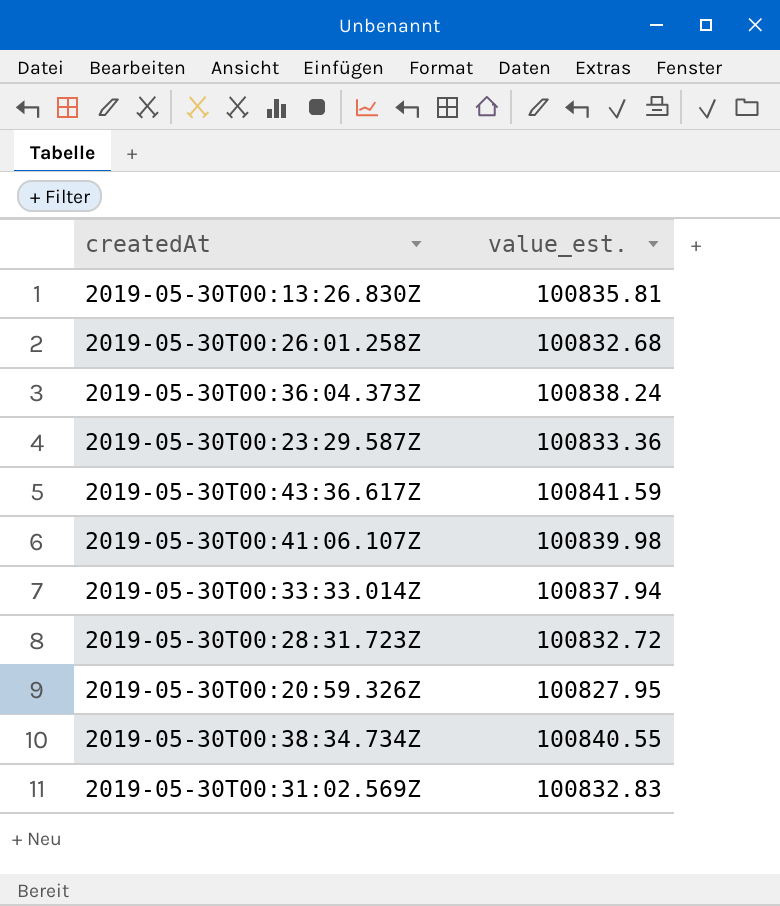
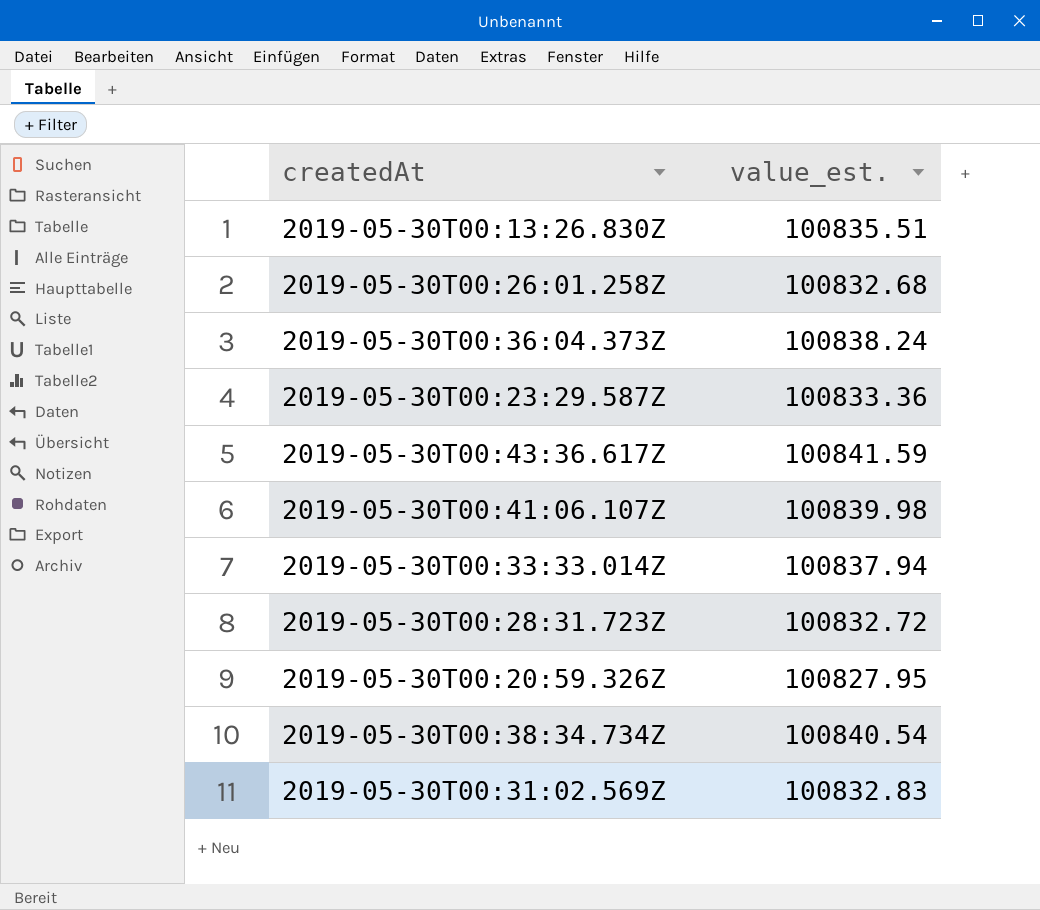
2019-05-30T00:13:26.830Z | value_est.: 100835.81 -> 100835.51
2019-05-30T00:38:34.734Z | value_est.: 100840.55 -> 100840.54

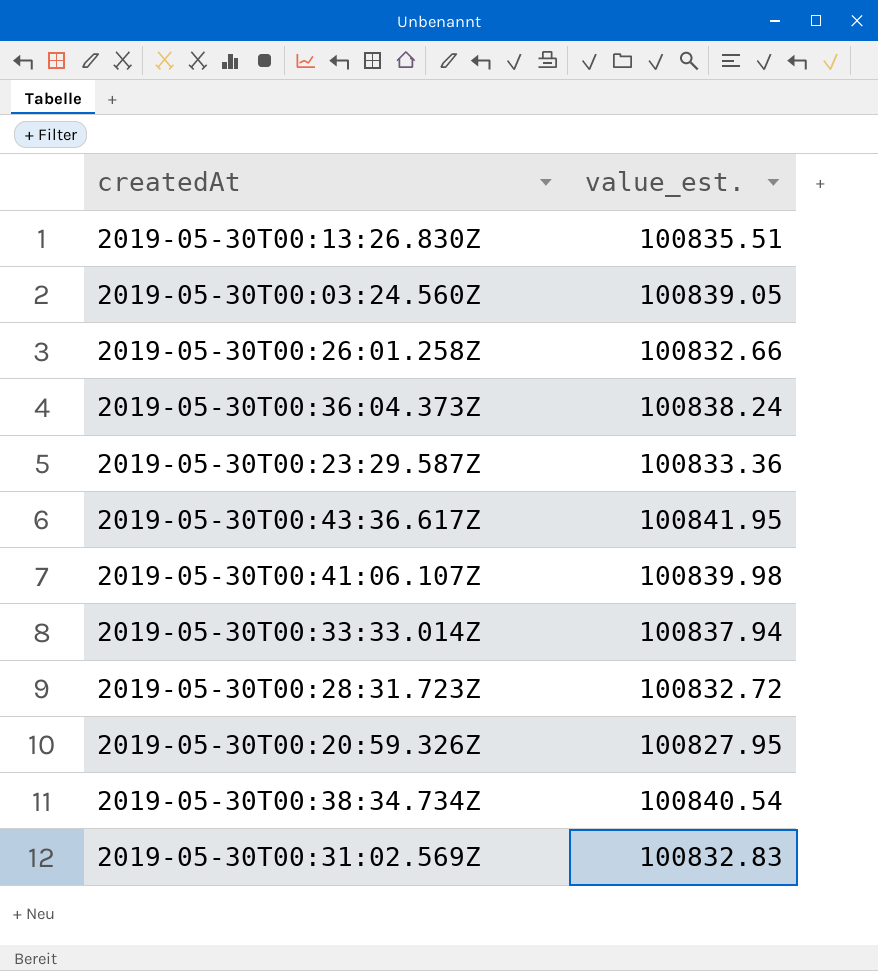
row 2019-05-30T00:03:24.560Z: none -> 100839.05
2019-05-30T00:26:01.258Z | value_est.: 100832.68 -> 100832.66
2019-05-30T00:43:36.617Z | value_est.: 100841.59 -> 100841.95

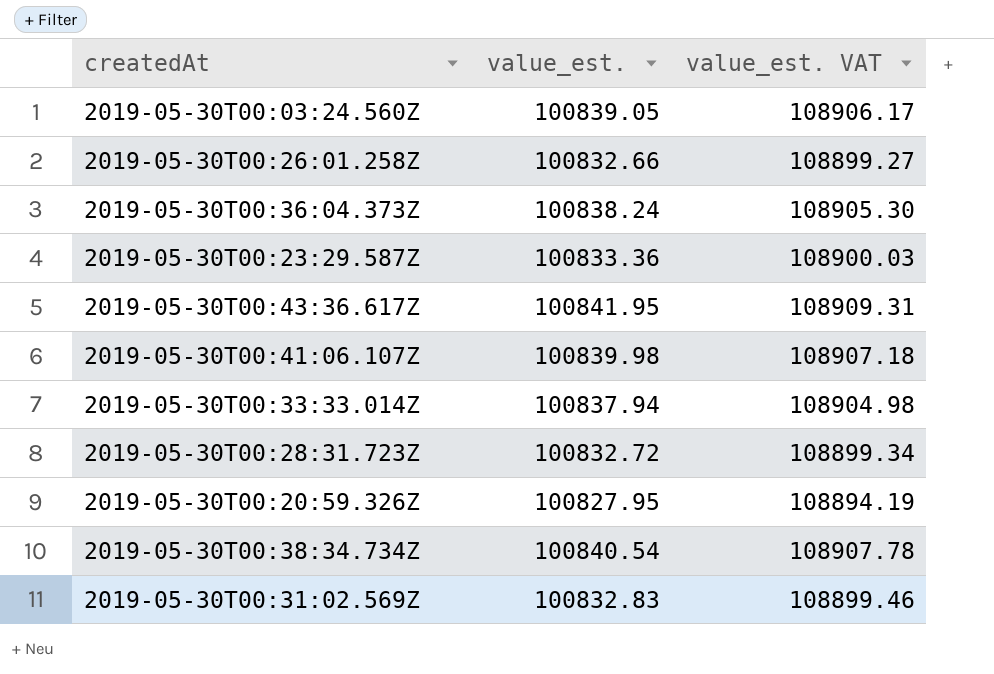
column value_est. VAT | formula: none -> [value_est.] * 1.08
row 2019-05-30T00:13:26.830Z: 100835.51 -> none

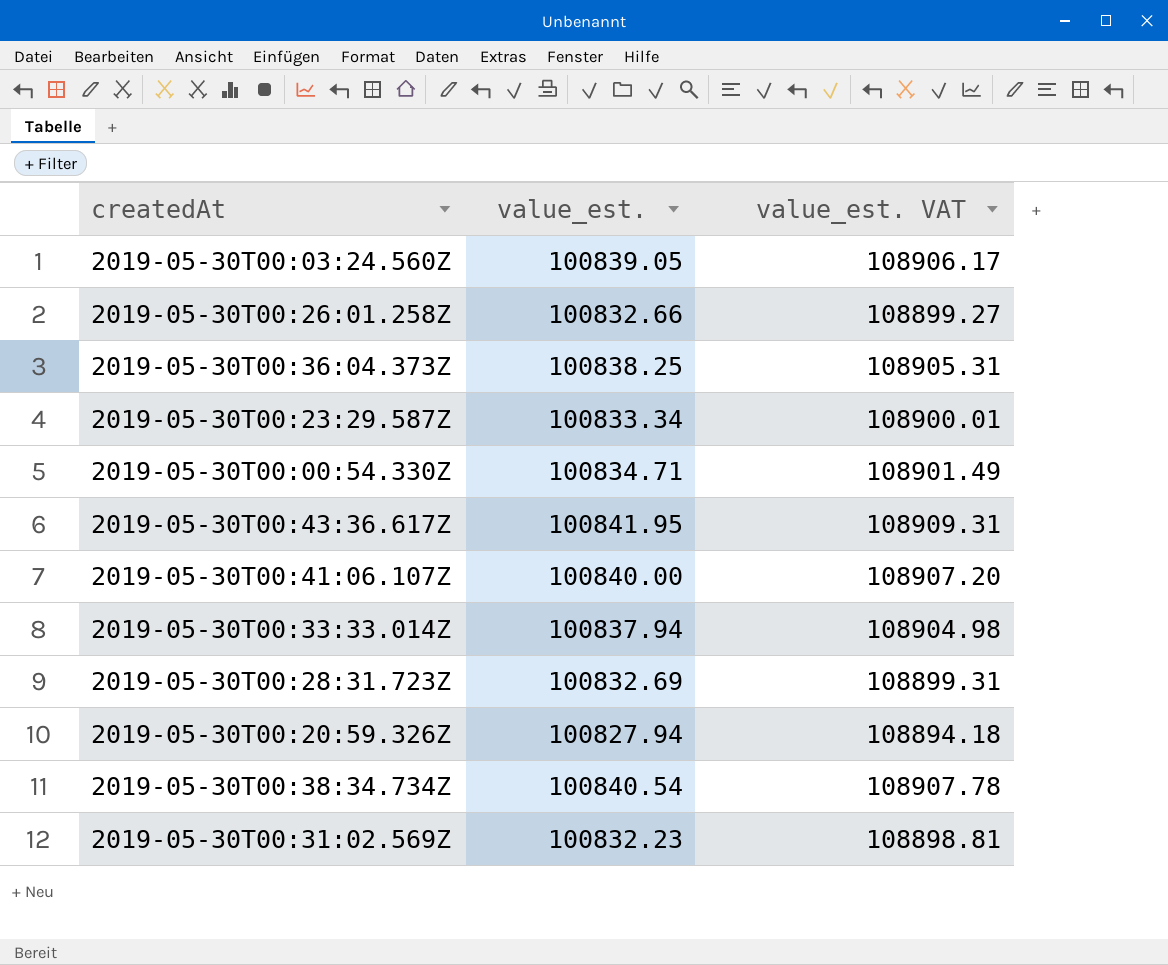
2019-05-30T00:36:04.373Z | value_est.: 100838.24 -> 100838.25
2019-05-30T00:36:04.373Z | value_est. VAT: 108905.30 -> 108905.31
2019-05-30T00:23:29.587Z | value_est.: 100833.36 -> 100833.34
2019-05-30T00:23:29.587Z | value_est. VAT: 108900.03 -> 108900.01
row 2019-05-30T00:00:54.330Z: none -> 100834.71 | 108901.49
2019-05-30T00:41:06.107Z | value_est.: 100839.98 -> 100840.00
2019-05-30T00:41:06.107Z | value_est. VAT: 108907.18 -> 108907.20
2019-05-30T00:28:31.723Z | value_est.: 100832.72 -> 100832.69
2019-05-30T00:28:31.723Z | value_est. VAT: 108899.34 -> 108899.31
2019-05-30T00:20:59.326Z | value_est.: 100827.95 -> 100827.94
2019-05-30T00:20:59.326Z | value_est. VAT: 108894.19 -> 108894.18
2019-05-30T00:31:02.569Z | value_est.: 100832.83 -> 100832.23
2019-05-30T00:31:02.569Z | value_est. VAT: 108899.46 -> 108898.81

